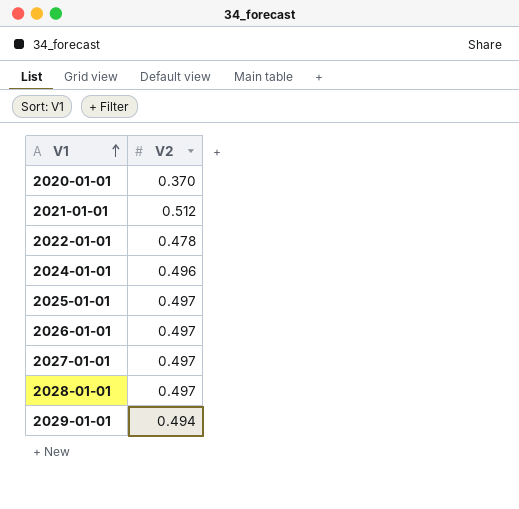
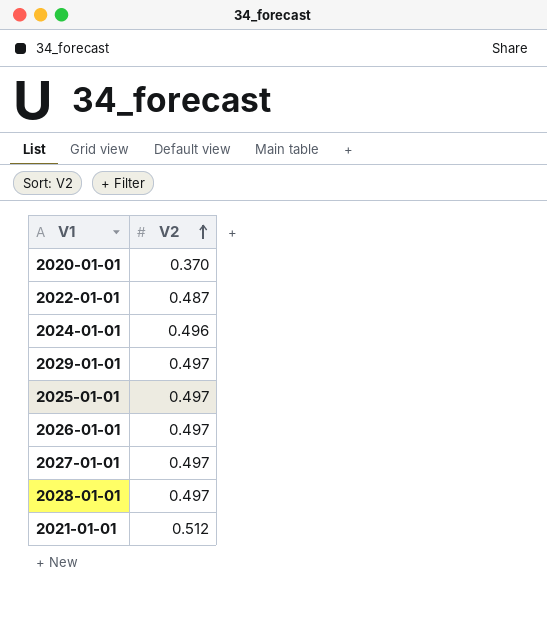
row order: V1 ascending -> V2 ascending
2022-01-01 | V2: 0.478 -> 0.487
2029-01-01 | V2: 0.494 -> 0.497

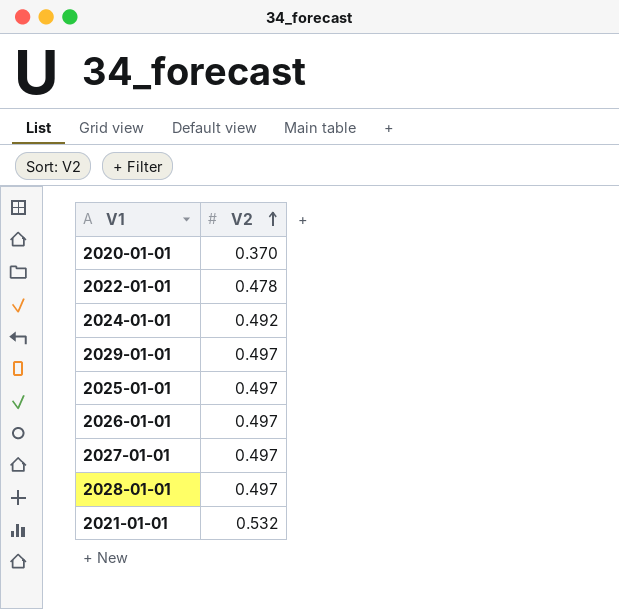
2022-01-01 | V2: 0.487 -> 0.478
2024-01-01 | V2: 0.496 -> 0.492
2021-01-01 | V2: 0.512 -> 0.532

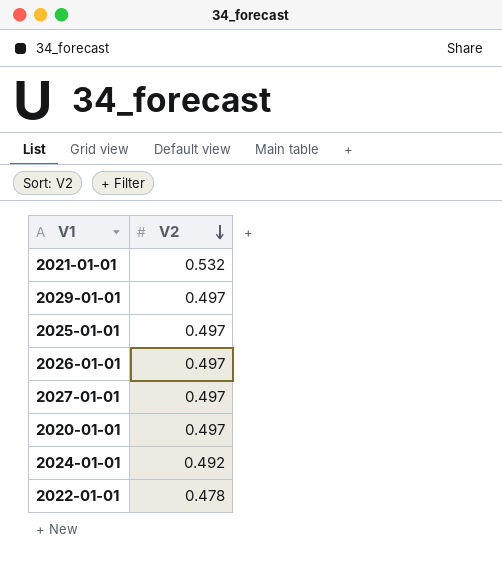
row order: V2 ascending -> V2 descending
row 2028-01-01: 0.497 -> none
2020-01-01 | V2: 0.370 -> 0.497

